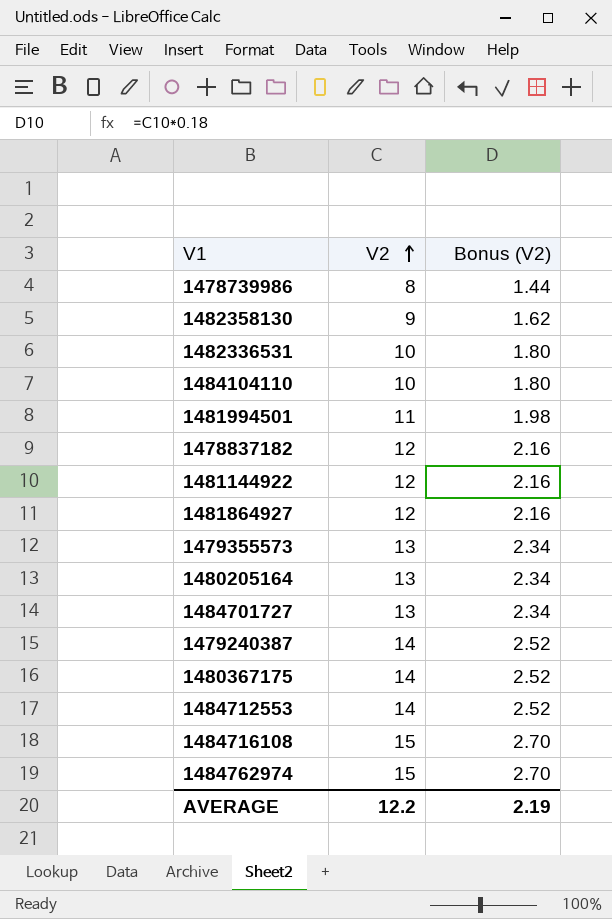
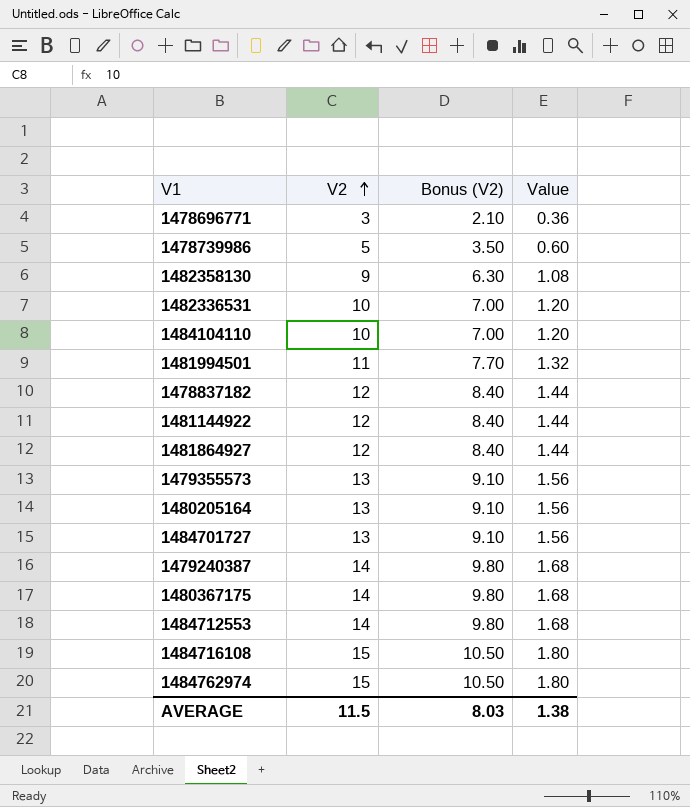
column Bonus (V2) | formula: [V2] * 0.18 -> [V2] * 0.7
column Value | formula: none -> [V2] * 0.12
row 1478696771: none -> 3 | 2.10 | 0.36
1478739986 | V2: 8 -> 5
AVERAGE | V2: 12.2 -> 11.5
AVERAGE | Bonus (V2): 2.19 -> 8.03

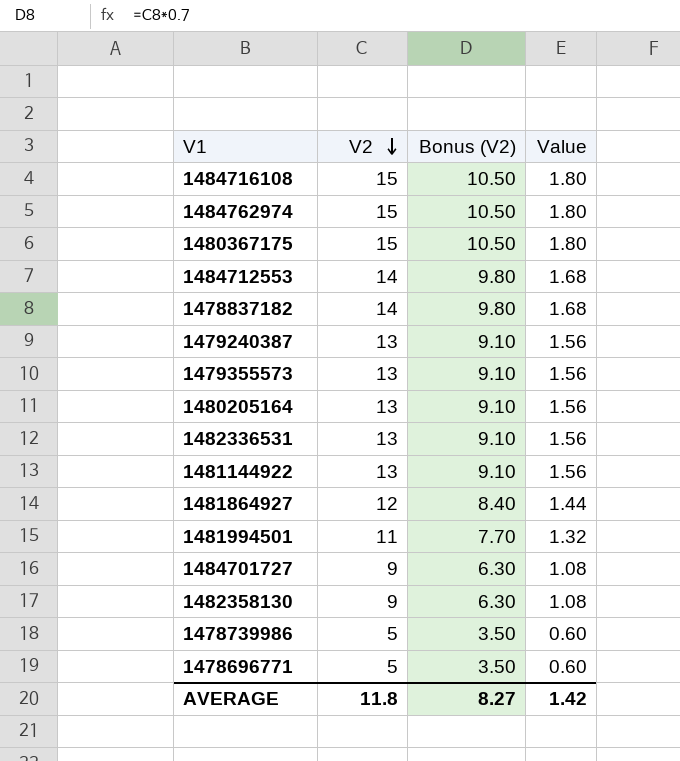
row order: V2 ascending -> V2 descending
row 1484104110: 10 | 7.00 | 1.20 -> none
1480367175 | V2: 14 -> 15
1480367175 | Bonus (V2): 9.80 -> 10.50
1480367175 | Value: 1.68 -> 1.80
1478837182 | V2: 12 -> 14
1478837182 | Bonus (V2): 8.40 -> 9.80
1478837182 | Value: 1.44 -> 1.68
1479240387 | V2: 14 -> 13
1479240387 | Bonus (V2): 9.80 -> 9.10
1479240387 | Value: 1.68 -> 1.56
1482336531 | V2: 10 -> 13
1482336531 | Bonus (V2): 7.00 -> 9.10
1482336531 | Value: 1.20 -> 1.56
1481144922 | V2: 12 -> 13
1481144922 | Bonus (V2): 8.40 -> 9.10
1481144922 | Value: 1.44 -> 1.56
1484701727 | V2: 13 -> 9
1484701727 | Bonus (V2): 9.10 -> 6.30
1484701727 | Value: 1.56 -> 1.08
1478696771 | V2: 3 -> 5
1478696771 | Bonus (V2): 2.10 -> 3.50
1478696771 | Value: 0.36 -> 0.60
AVERAGE | V2: 11.5 -> 11.8
AVERAGE | Bonus (V2): 8.03 -> 8.27
AVERAGE | Value: 1.38 -> 1.42

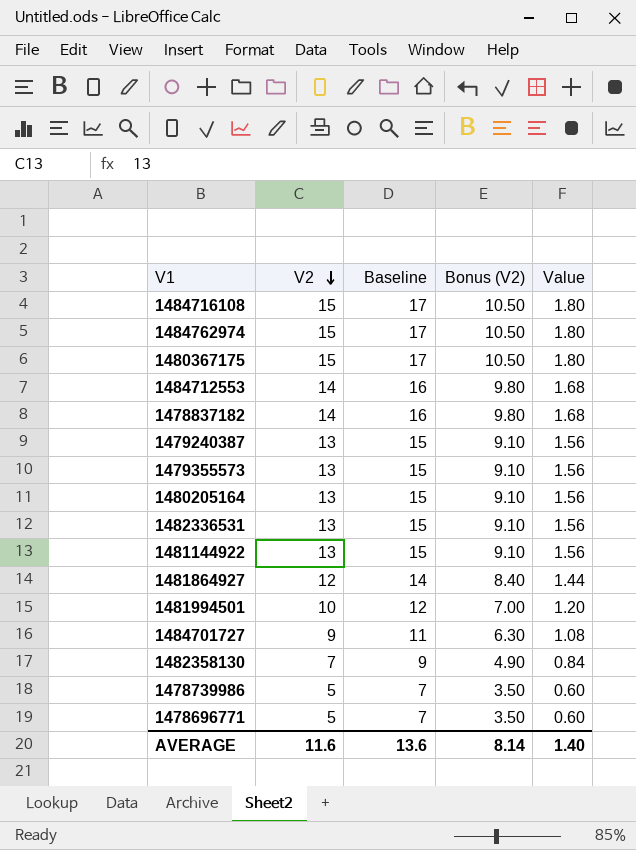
column Baseline | formula: none -> [V2] + 2
1481994501 | V2: 11 -> 10
1481994501 | Bonus (V2): 7.70 -> 7.00
1481994501 | Value: 1.32 -> 1.20
1482358130 | V2: 9 -> 7
1482358130 | Bonus (V2): 6.30 -> 4.90
1482358130 | Value: 1.08 -> 0.84
AVERAGE | V2: 11.8 -> 11.6
AVERAGE | Bonus (V2): 8.27 -> 8.14
AVERAGE | Value: 1.42 -> 1.40

